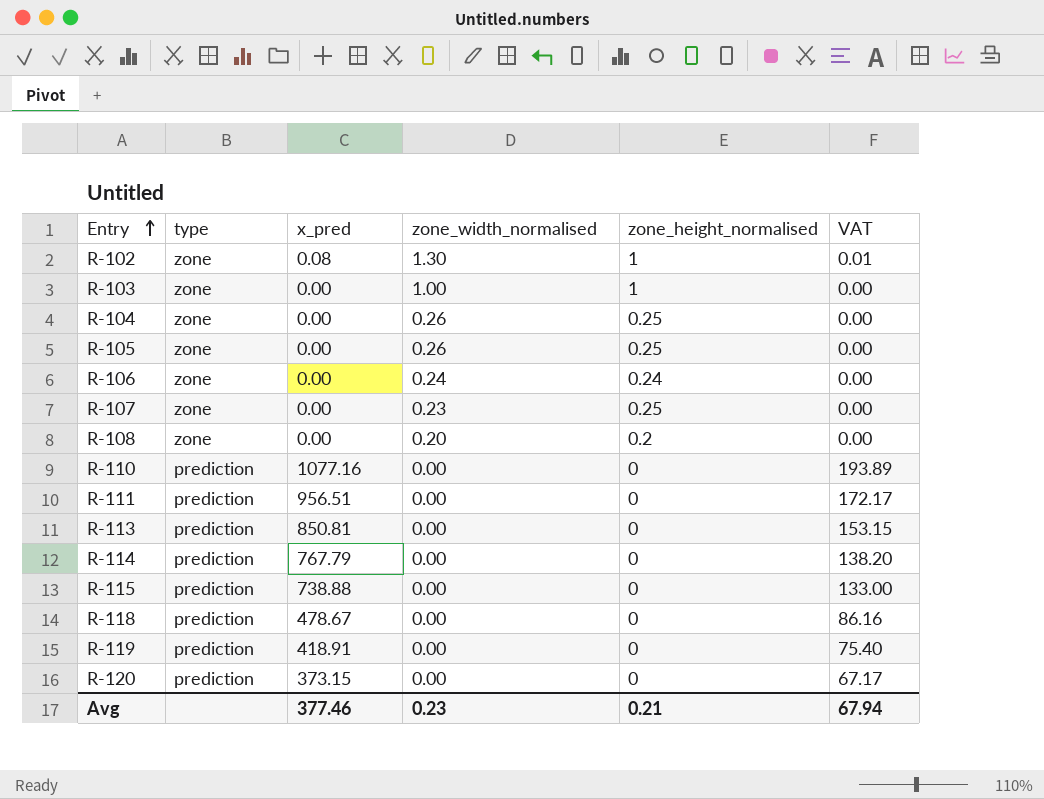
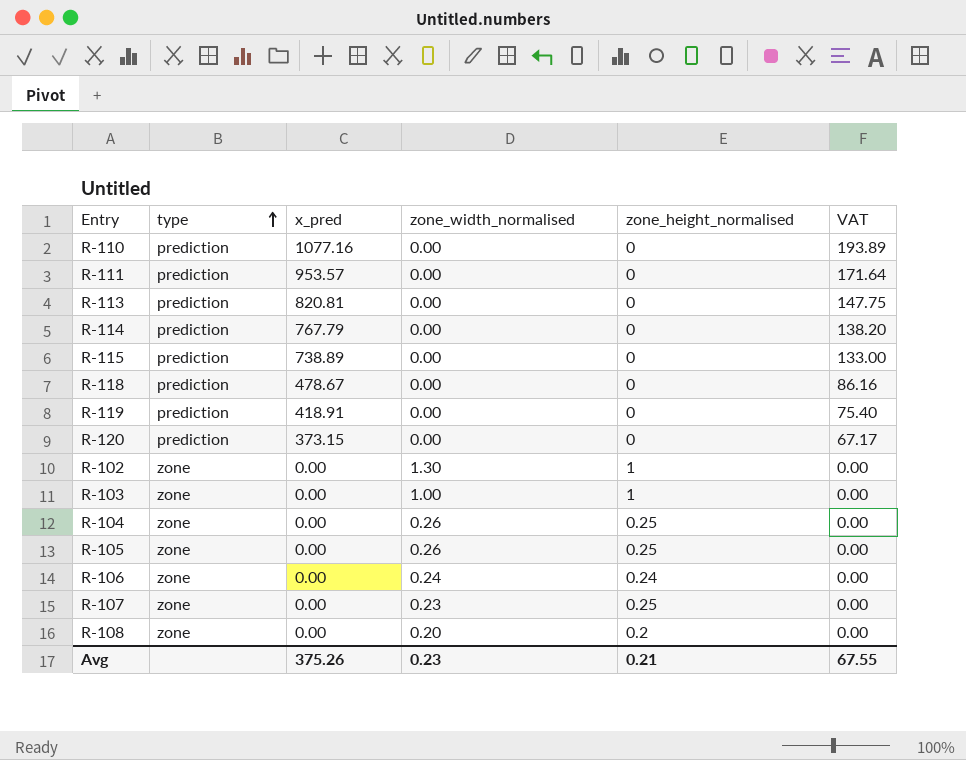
row order: Entry ascending -> type ascending
R-111 | x_pred: 956.51 -> 953.57
R-111 | VAT: 172.17 -> 171.64
R-113 | x_pred: 850.81 -> 820.81
R-113 | VAT: 153.15 -> 147.75
R-115 | x_pred: 738.88 -> 738.89
R-102 | x_pred: 0.08 -> 0.00
R-102 | VAT: 0.01 -> 0.00
Avg | x_pred: 377.46 -> 375.26
Avg | VAT: 67.94 -> 67.55

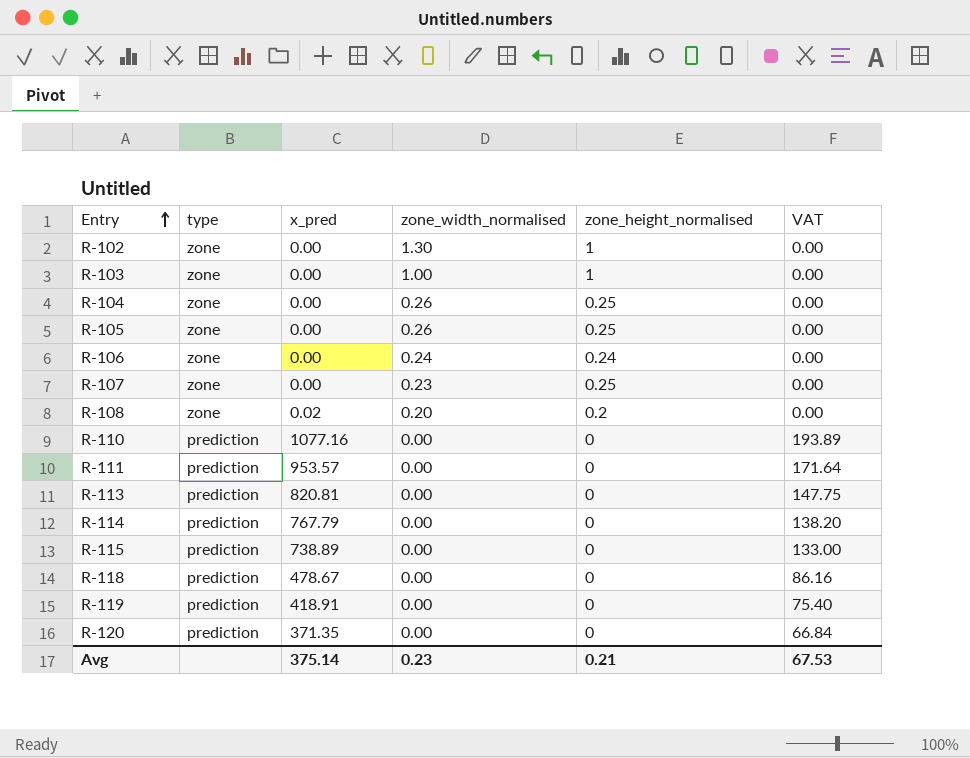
row order: type ascending -> Entry ascending
R-108 | x_pred: 0.00 -> 0.02
R-120 | x_pred: 373.15 -> 371.35
R-120 | VAT: 67.17 -> 66.84
Avg | x_pred: 375.26 -> 375.14
Avg | VAT: 67.55 -> 67.53

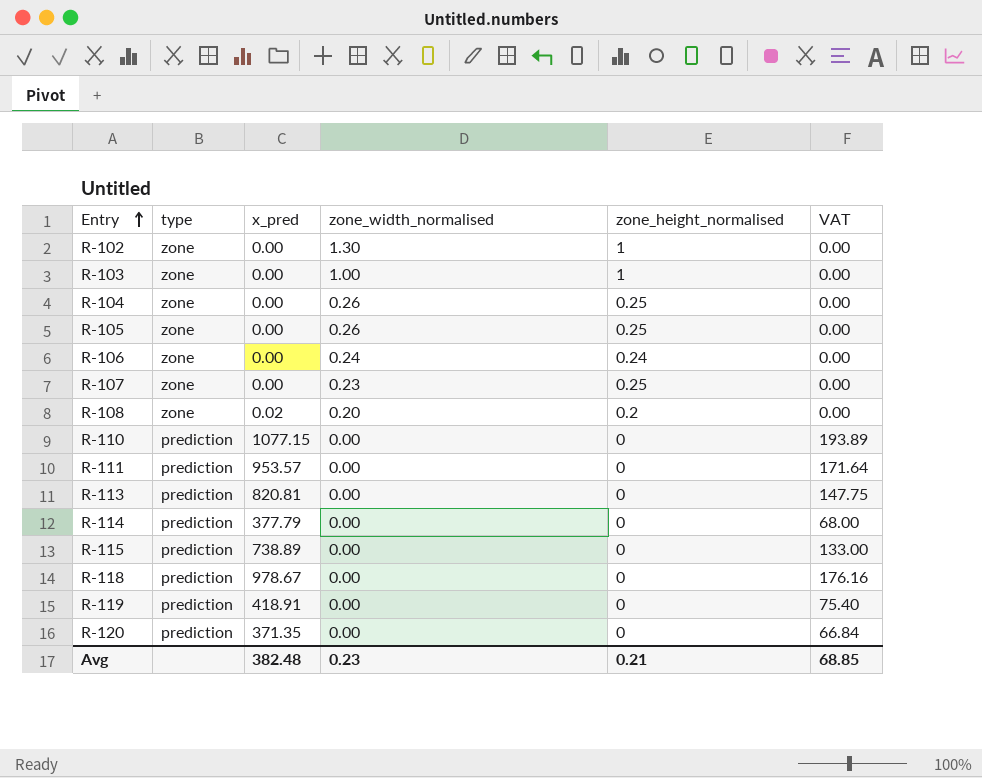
R-110 | x_pred: 1077.16 -> 1077.15
R-114 | x_pred: 767.79 -> 377.79
R-114 | VAT: 138.20 -> 68.00
R-118 | x_pred: 478.67 -> 978.67
R-118 | VAT: 86.16 -> 176.16
Avg | x_pred: 375.14 -> 382.48
Avg | VAT: 67.53 -> 68.85

